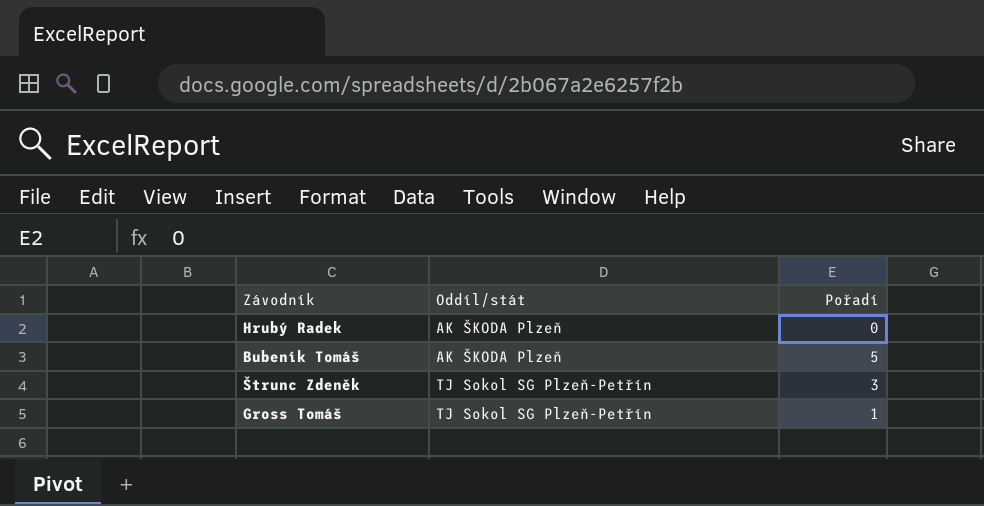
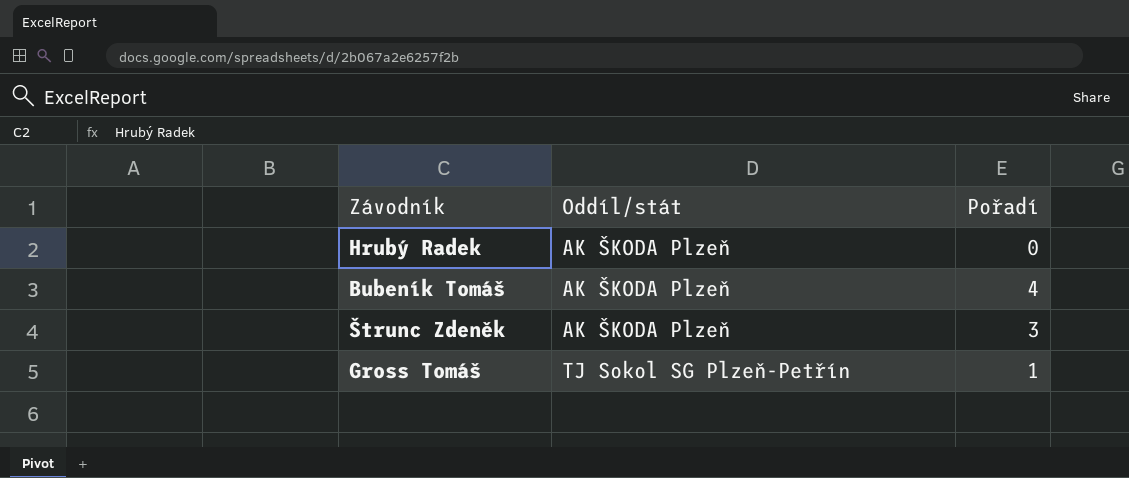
Bubeník Tomáš | Pořadí: 5 -> 4
Štrunc Zdeněk | Oddíl/stát: TJ Sokol SG Plzeň-Petřín -> AK ŠKODA Plzeň

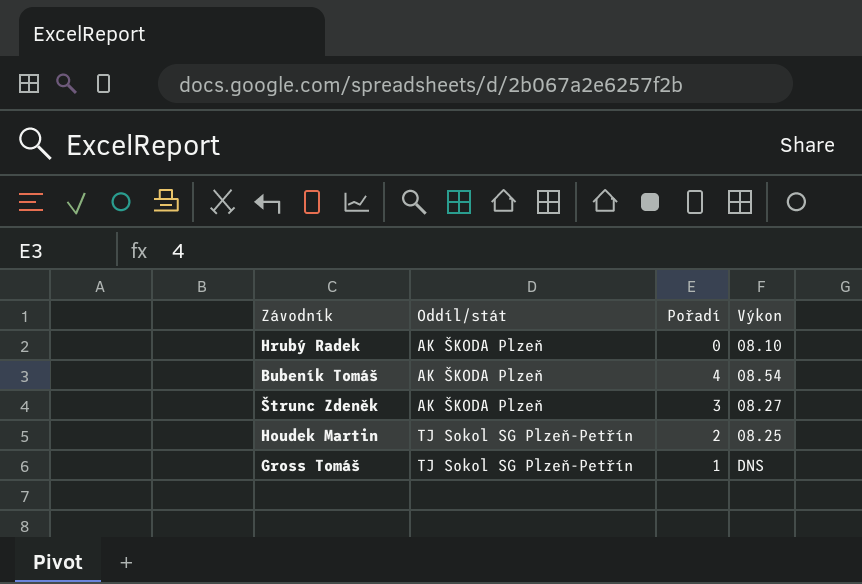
column Výkon | position: none -> 4
row Houdek Martin: none -> TJ Sokol SG Plzeň-Petřín | 2 | 08.25

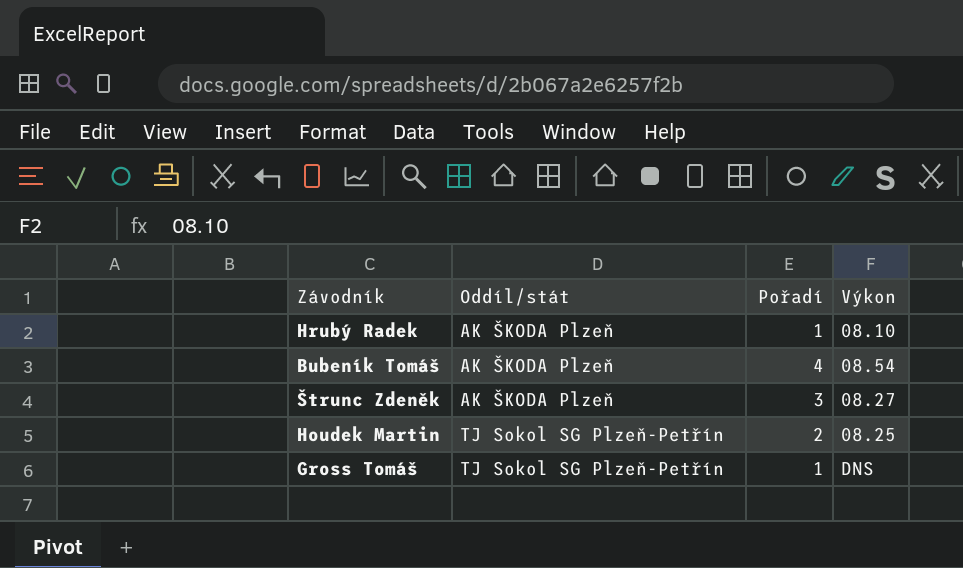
Hrubý Radek | Pořadí: 0 -> 1

